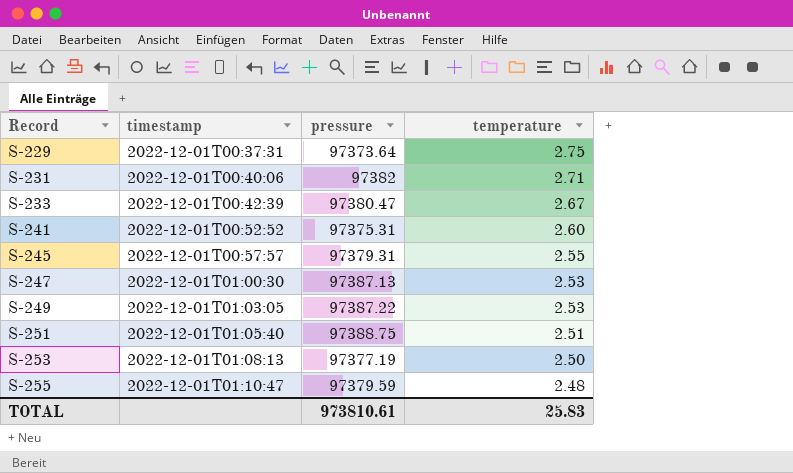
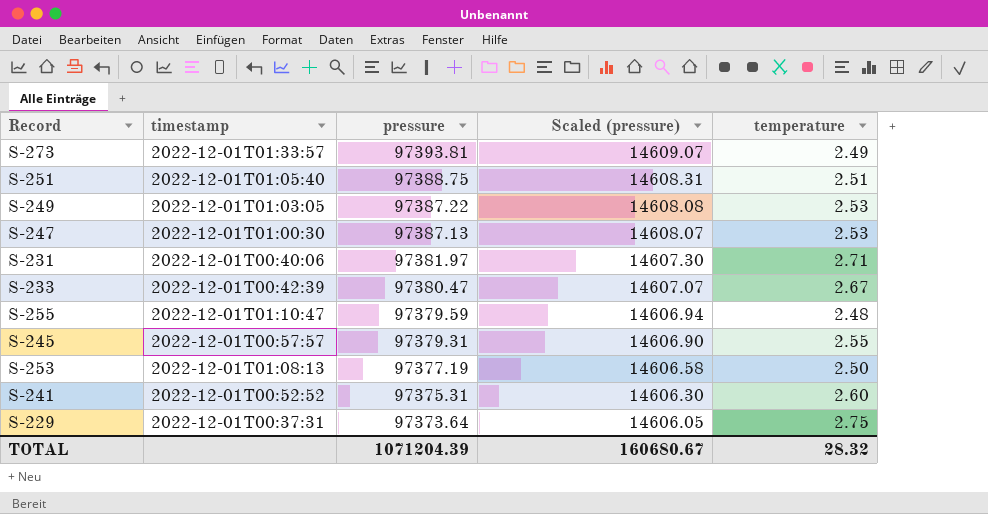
row order: Record ascending -> pressure descending
column Scaled (pressure) | formula: none -> [pressure] * 0.15
row S-273: none -> 2022-12-01T01:33:57 | 97393.81 | 14609.07 | 2.49
S-231 | pressure: 97382 -> 97381.97
TOTAL | pressure: 973810.61 -> 1071204.39
TOTAL | temperature: 25.83 -> 28.32

